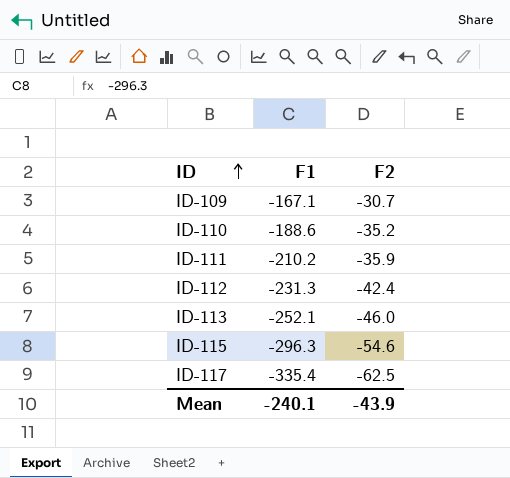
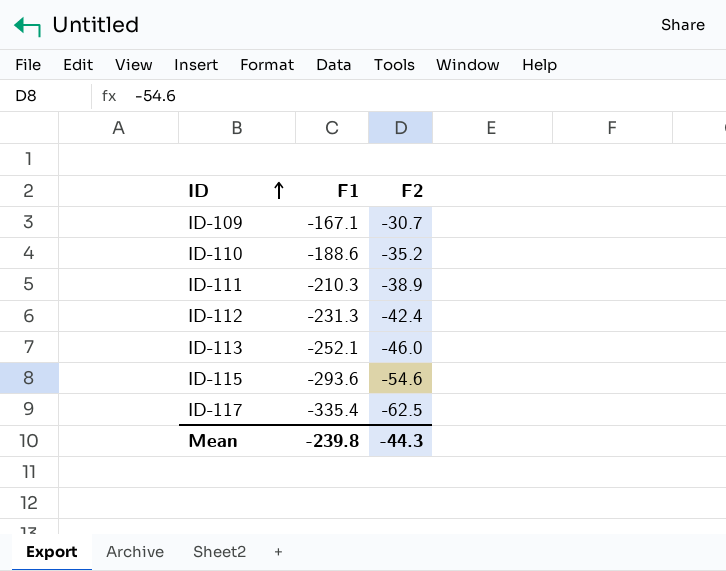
ID-111 | F1: -210.2 -> -210.3
ID-111 | F2: -35.9 -> -38.9
ID-115 | F1: -296.3 -> -293.6
Mean | F1: -240.1 -> -239.8
Mean | F2: -43.9 -> -44.3

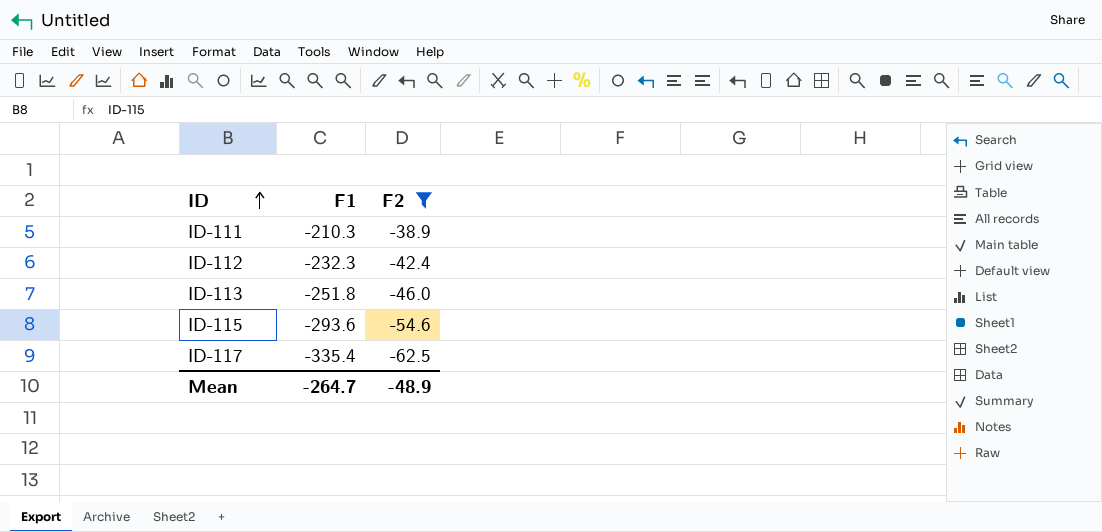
filter: none -> F2 <= -38.9
ID-112 | F1: -231.3 -> -232.3
ID-113 | F1: -252.1 -> -251.8
Mean | F1: -239.8 -> -264.7
Mean | F2: -44.3 -> -48.9

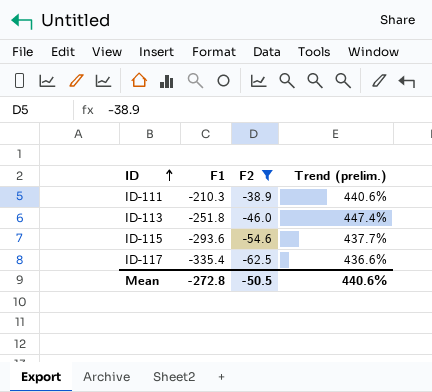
column Trend (prelim.) | formula: none -> ([F1] - [F2]) / [F2]
row ID-112: -232.3 | -42.4 -> none
Mean | F1: -264.7 -> -272.8
Mean | F2: -48.9 -> -50.5

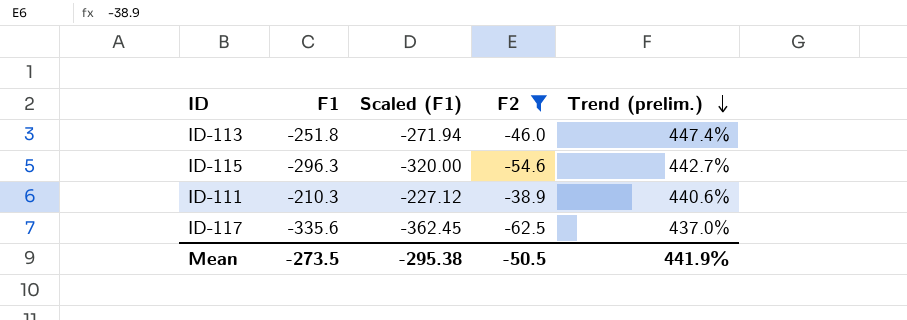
row order: ID ascending -> Trend (prelim.) descending
column Scaled (F1) | formula: none -> [F1] * 1.08
ID-115 | F1: -293.6 -> -296.3
ID-115 | Trend (prelim.): 437.7% -> 442.7%
ID-117 | F1: -335.4 -> -335.6
ID-117 | Trend (prelim.): 436.6% -> 437.0%
Mean | F1: -272.8 -> -273.5
Mean | Trend (prelim.): 440.6% -> 441.9%

